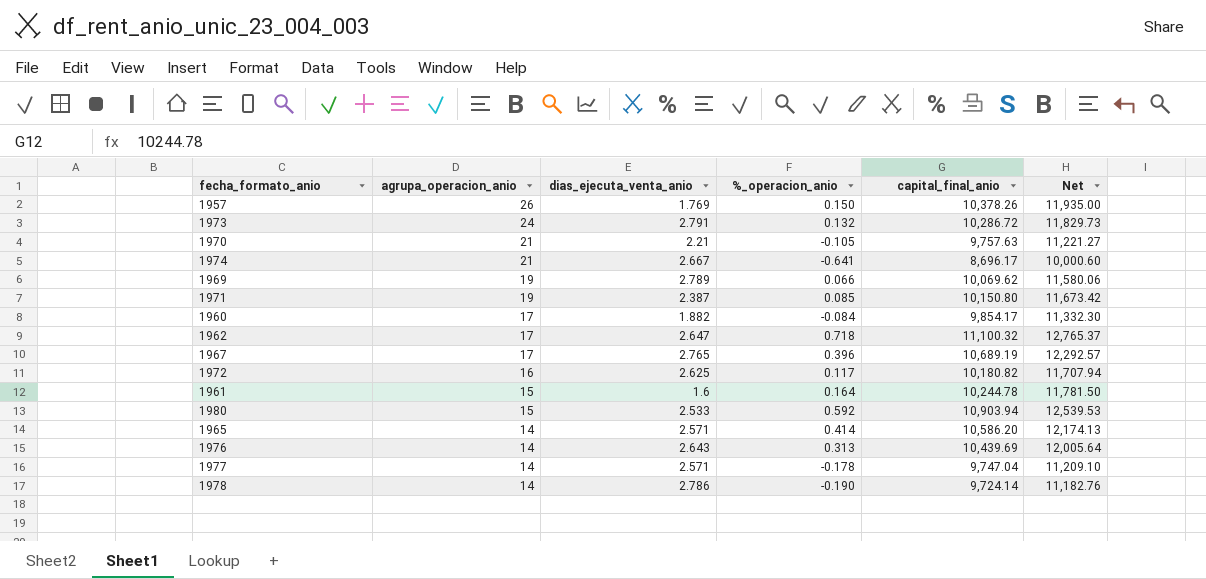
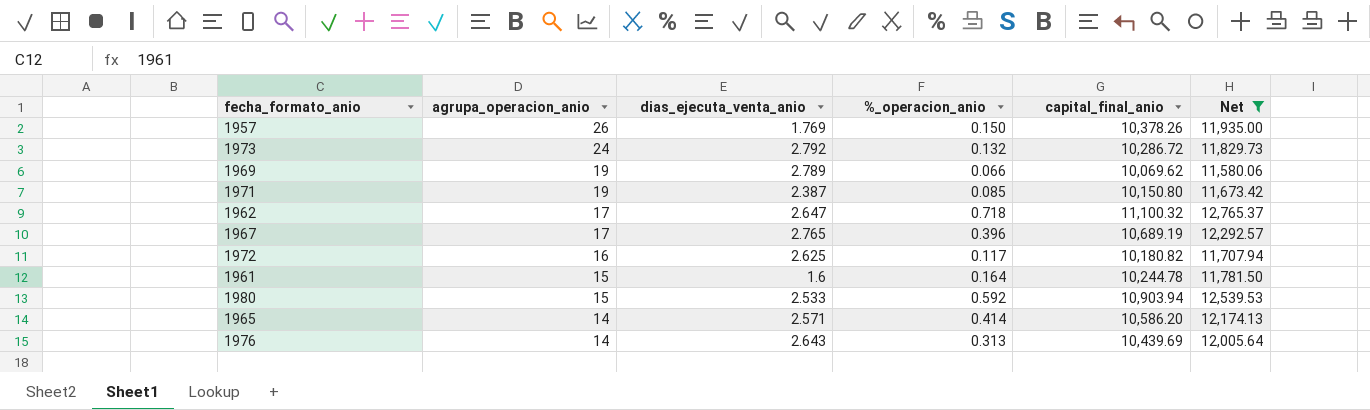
filter: none -> Net >= 11,580.06
1973 | dias_ejecuta_venta_anio: 2.791 -> 2.792

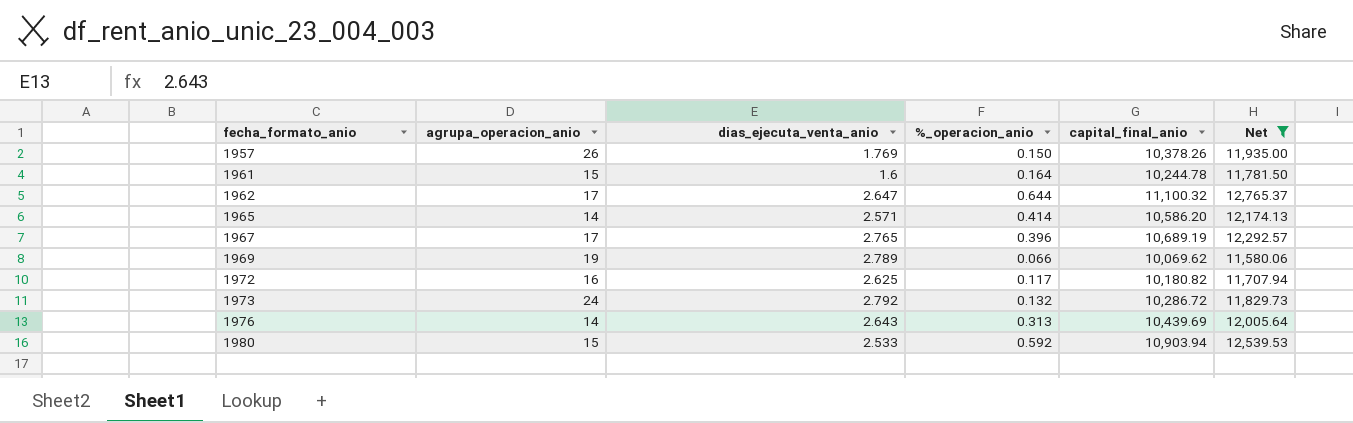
row order: agrupa_operacion_anio descending -> fecha_formato_anio ascending
row 1971: 19 | 2.387 | 0.085 | 10,150.80 | 11,673.42 -> none
1962 | %_operacion_anio: 0.718 -> 0.644

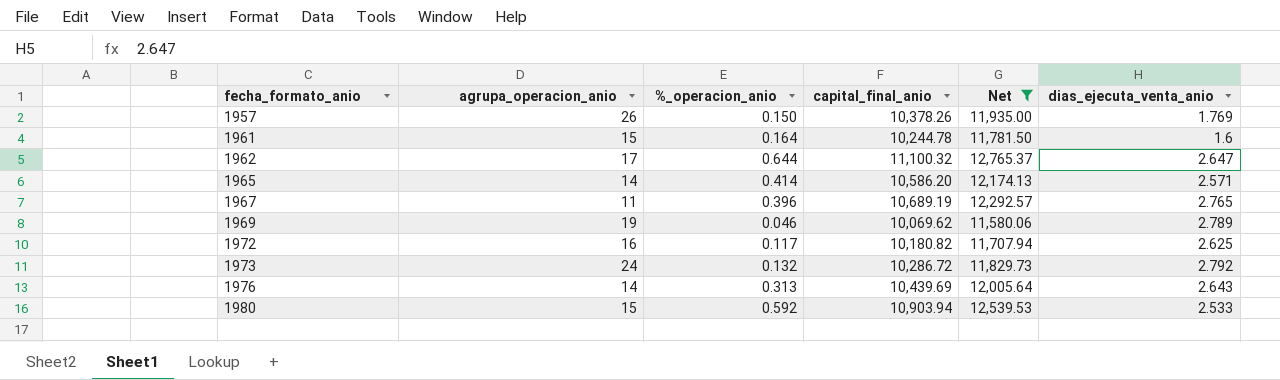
column dias_ejecuta_venta_anio | position: 3 -> 6
1967 | agrupa_operacion_anio: 17 -> 11
1969 | %_operacion_anio: 0.066 -> 0.046

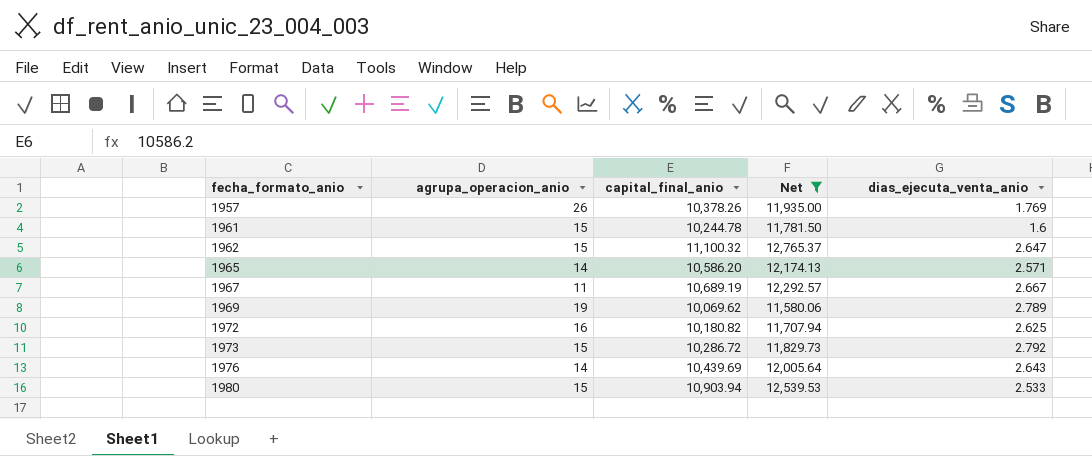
column %_operacion_anio | position: 3 -> none
1962 | agrupa_operacion_anio: 17 -> 15
1967 | dias_ejecuta_venta_anio: 2.765 -> 2.667
1973 | agrupa_operacion_anio: 24 -> 15

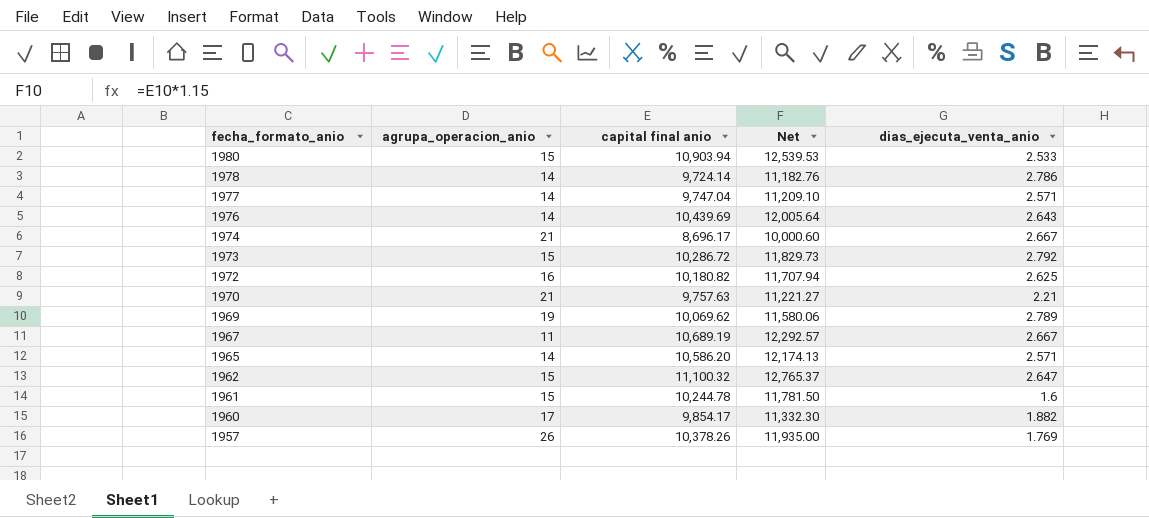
filter: Net >= 11,580.06 -> none
row order: fecha_formato_anio ascending -> fecha_formato_anio descending
column name: capital_final_anio -> capital final anio

